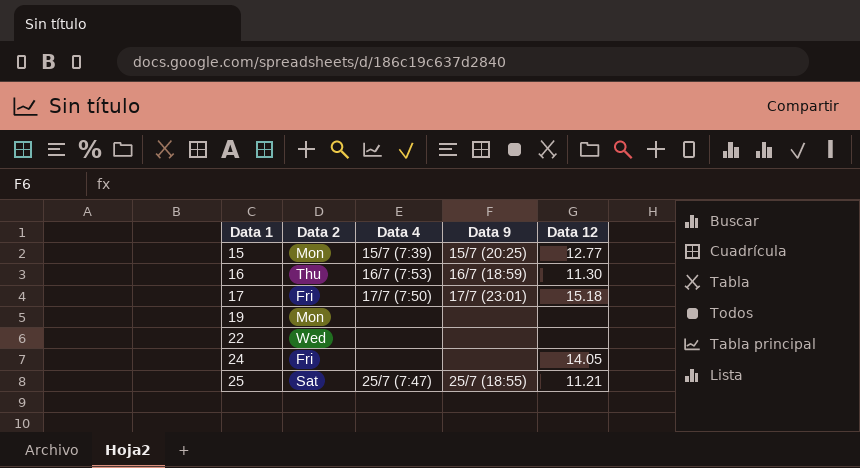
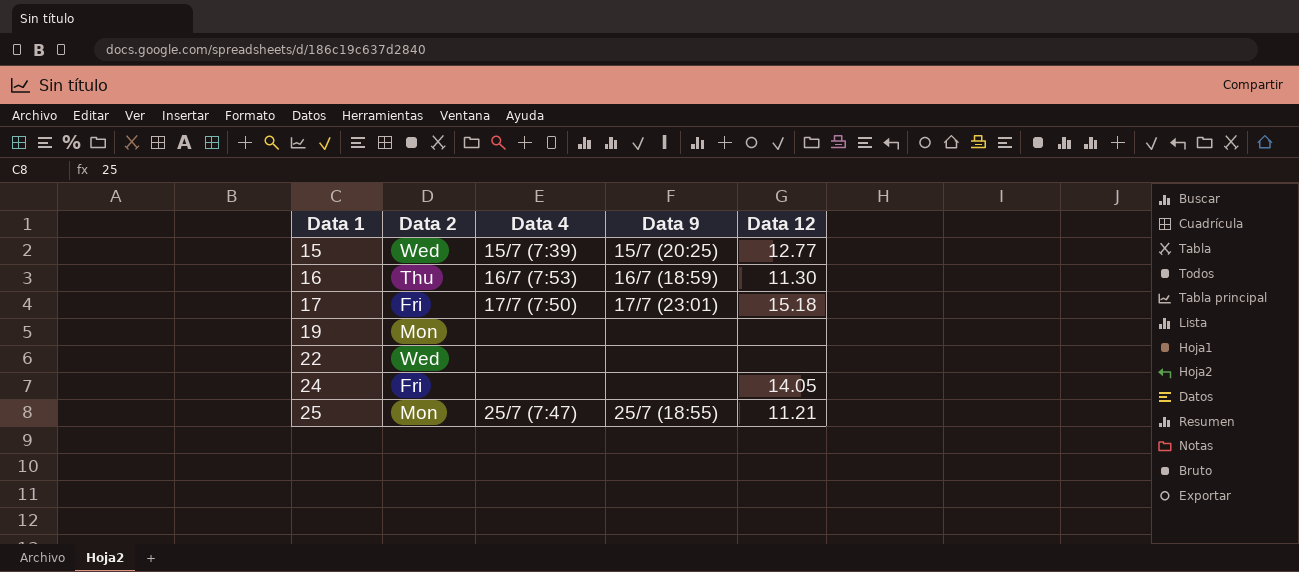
15 | Data 2: Mon -> Wed
25 | Data 2: Sat -> Mon

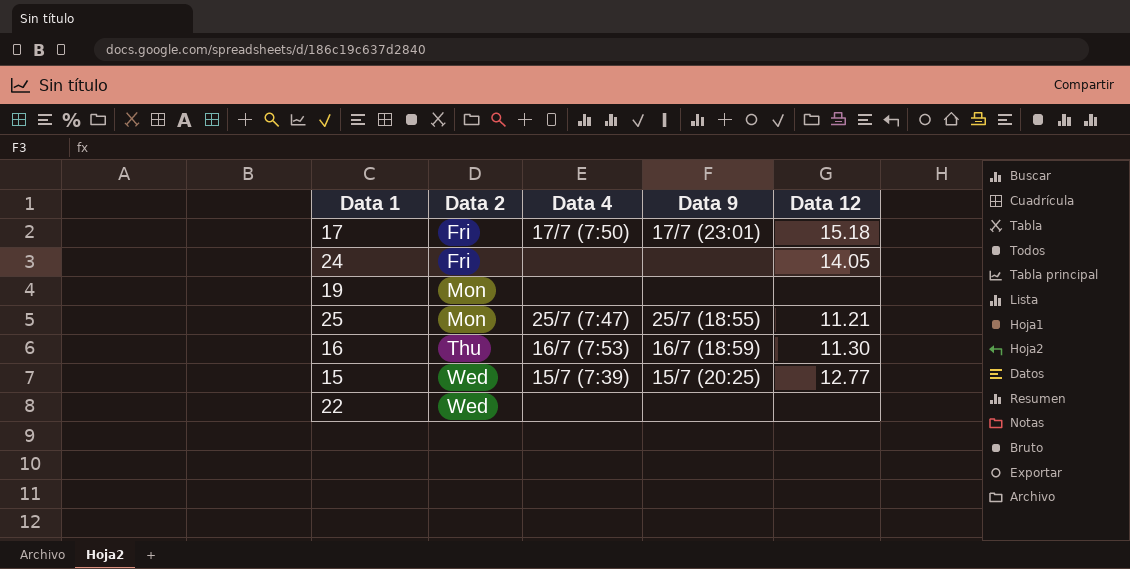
row order: Data 1 ascending -> Data 2 ascending

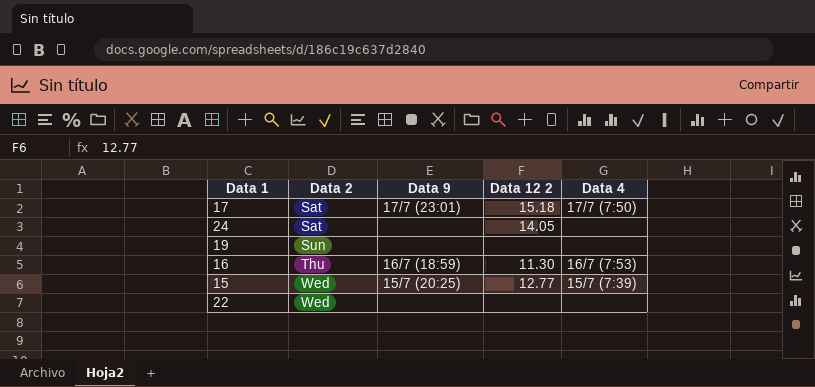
column name: Data 12 -> Data 12 2
column Data 4 | position: 3 -> 5
row 25: Mon | 25/7 (7:47) | 25/7 (18:55) | 11.21 -> none
17 | Data 2: Fri -> Sat
24 | Data 2: Fri -> Sat
19 | Data 2: Mon -> Sun

